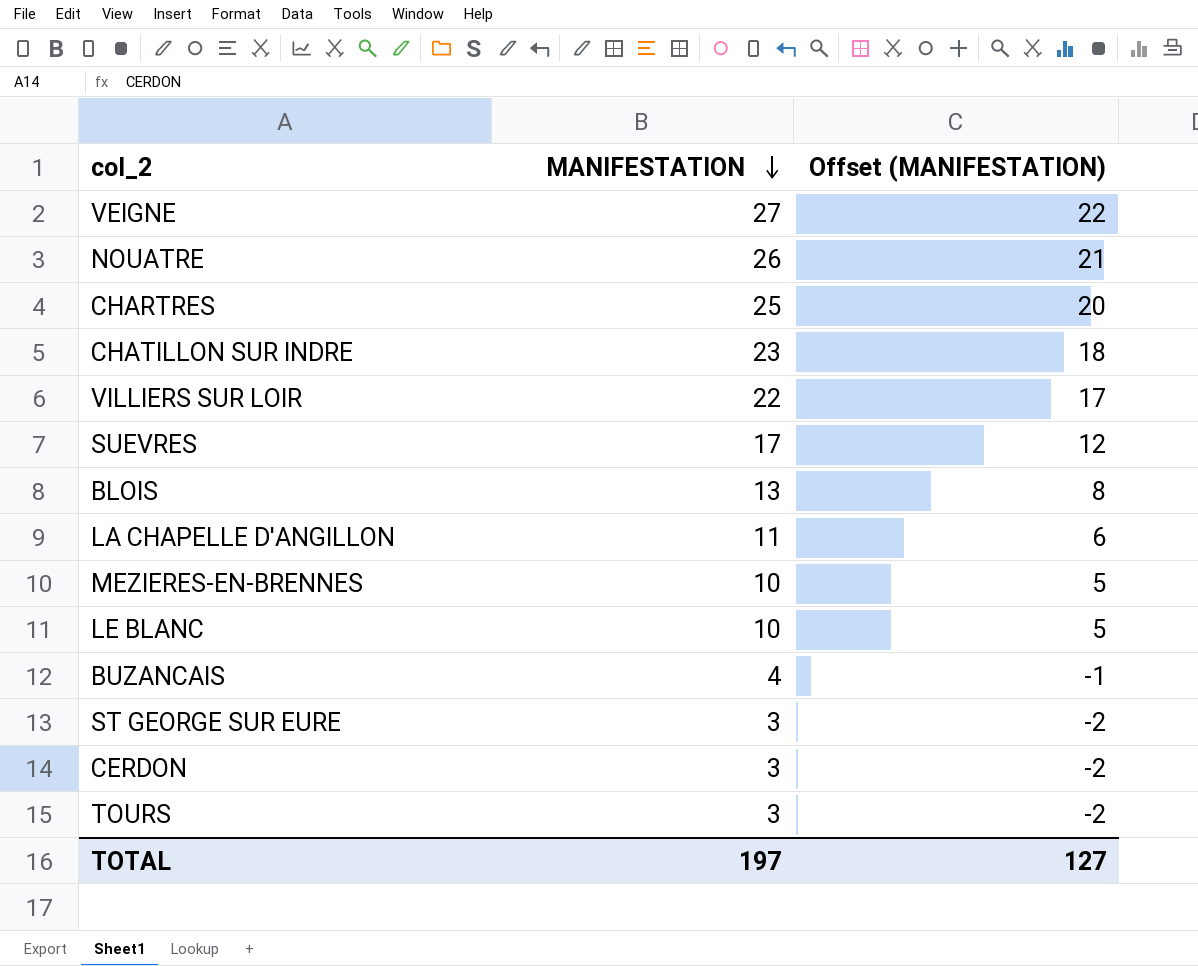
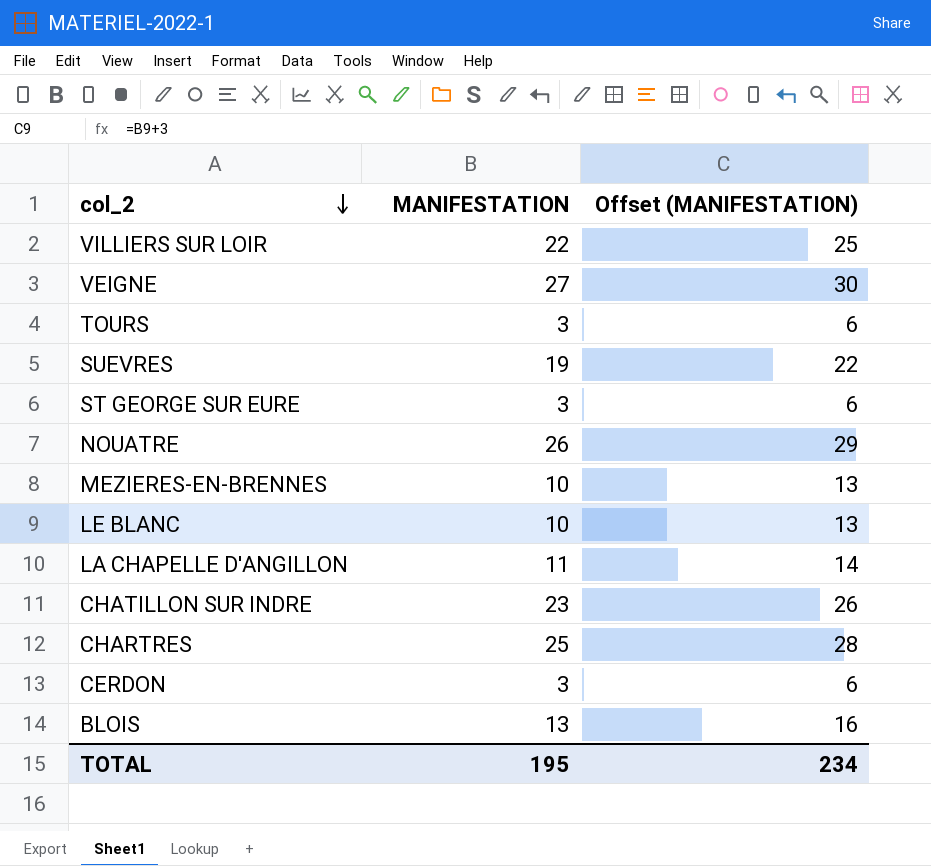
row order: MANIFESTATION descending -> col_2 descending
column Offset (MANIFESTATION) | formula: [MANIFESTATION] - 5 -> [MANIFESTATION] + 3
row BUZANCAIS: 4 | -1 -> none
SUEVRES | MANIFESTATION: 17 -> 19
TOTAL | MANIFESTATION: 197 -> 195
TOTAL | Offset (MANIFESTATION): 127 -> 234

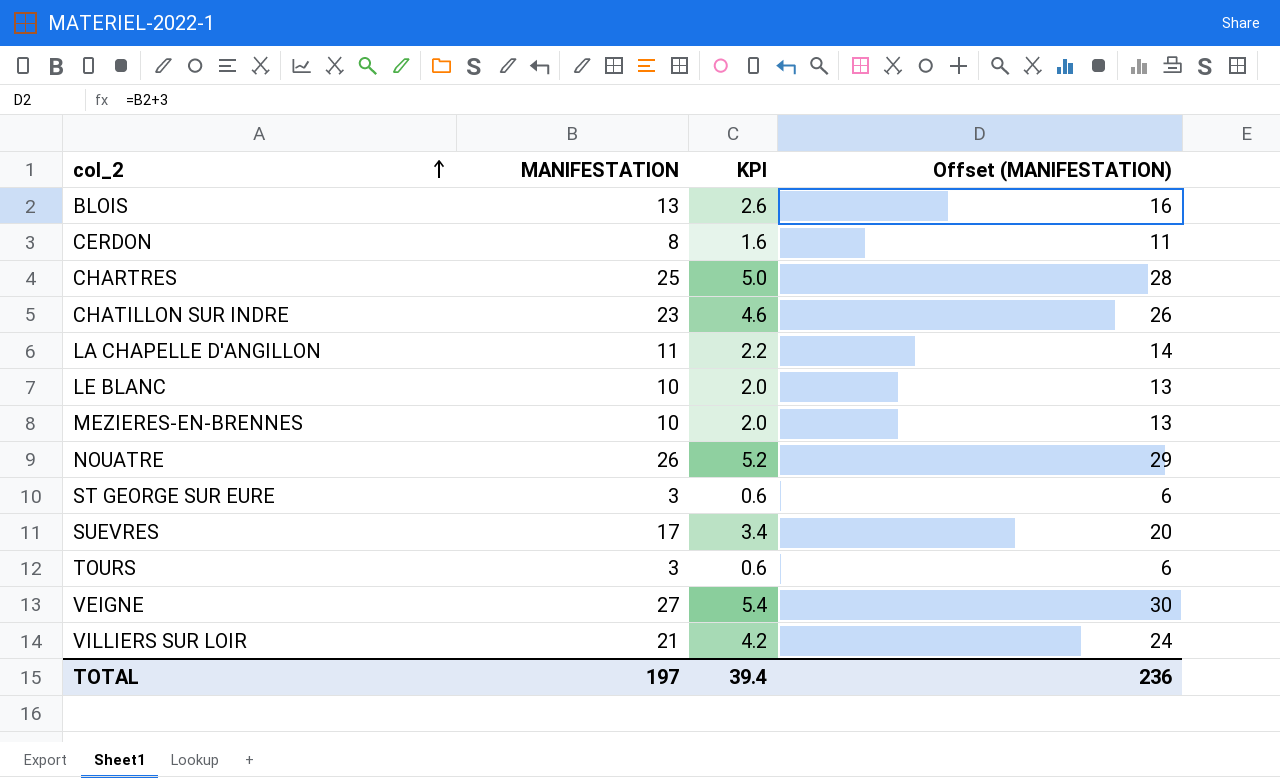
row order: col_2 descending -> col_2 ascending
column KPI | formula: none -> [MANIFESTATION] * 0.2
CERDON | MANIFESTATION: 3 -> 8
CERDON | Offset (MANIFESTATION): 6 -> 11
SUEVRES | MANIFESTATION: 19 -> 17
SUEVRES | Offset (MANIFESTATION): 22 -> 20
VILLIERS SUR LOIR | MANIFESTATION: 22 -> 21
VILLIERS SUR LOIR | Offset (MANIFESTATION): 25 -> 24
TOTAL | MANIFESTATION: 195 -> 197
TOTAL | Offset (MANIFESTATION): 234 -> 236

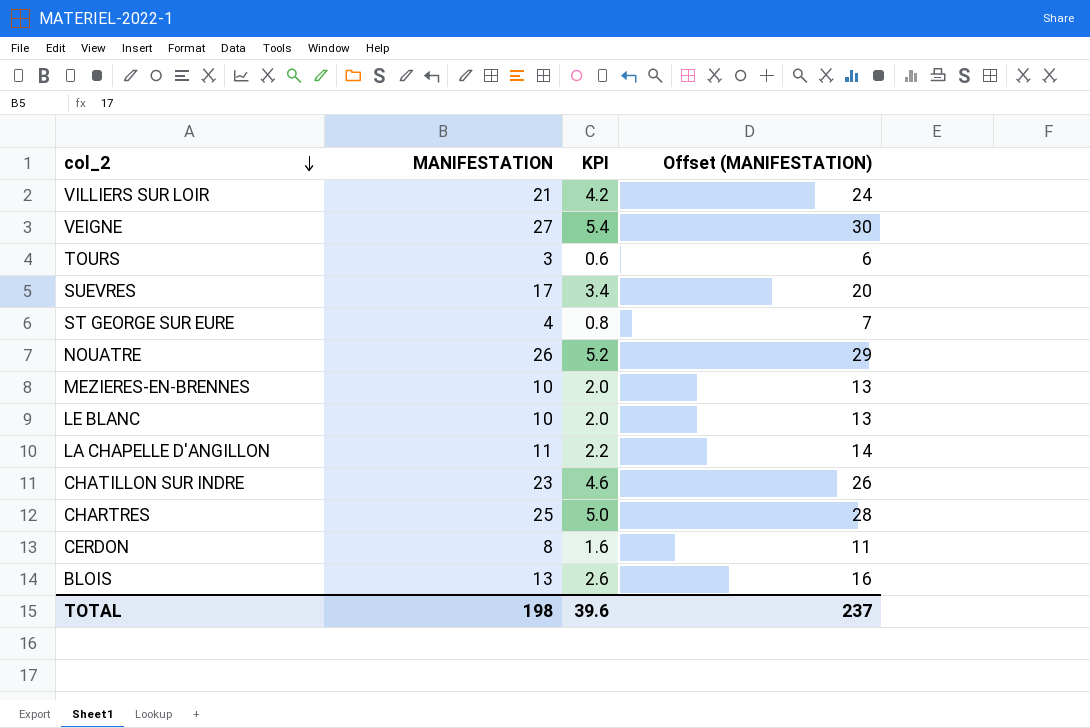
row order: col_2 ascending -> col_2 descending
ST GEORGE SUR EURE | MANIFESTATION: 3 -> 4
ST GEORGE SUR EURE | KPI: 0.6 -> 0.8
ST GEORGE SUR EURE | Offset (MANIFESTATION): 6 -> 7
TOTAL | MANIFESTATION: 197 -> 198
TOTAL | KPI: 39.4 -> 39.6
TOTAL | Offset (MANIFESTATION): 236 -> 237

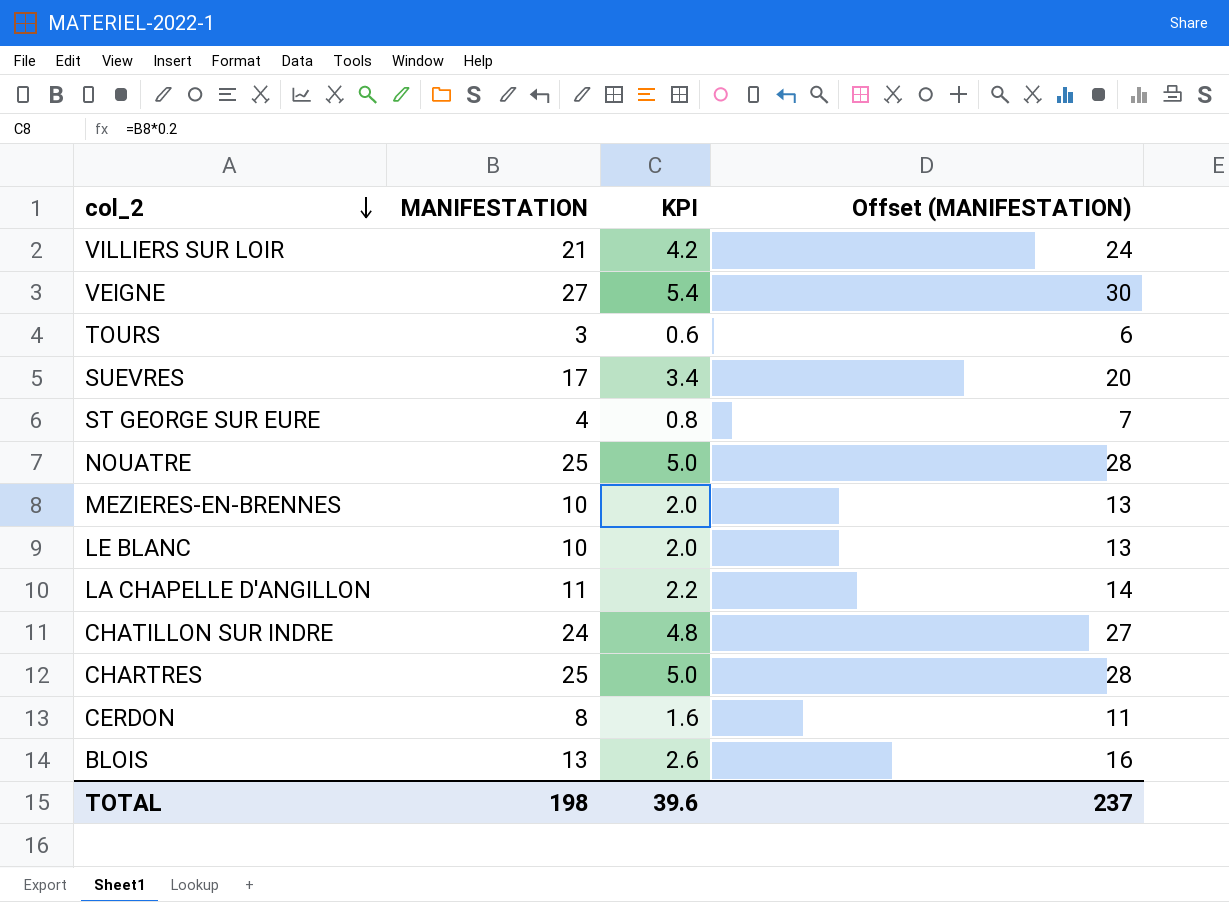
NOUATRE | MANIFESTATION: 26 -> 25
NOUATRE | KPI: 5.2 -> 5.0
NOUATRE | Offset (MANIFESTATION): 29 -> 28
CHATILLON SUR INDRE | MANIFESTATION: 23 -> 24
CHATILLON SUR INDRE | KPI: 4.6 -> 4.8
CHATILLON SUR INDRE | Offset (MANIFESTATION): 26 -> 27

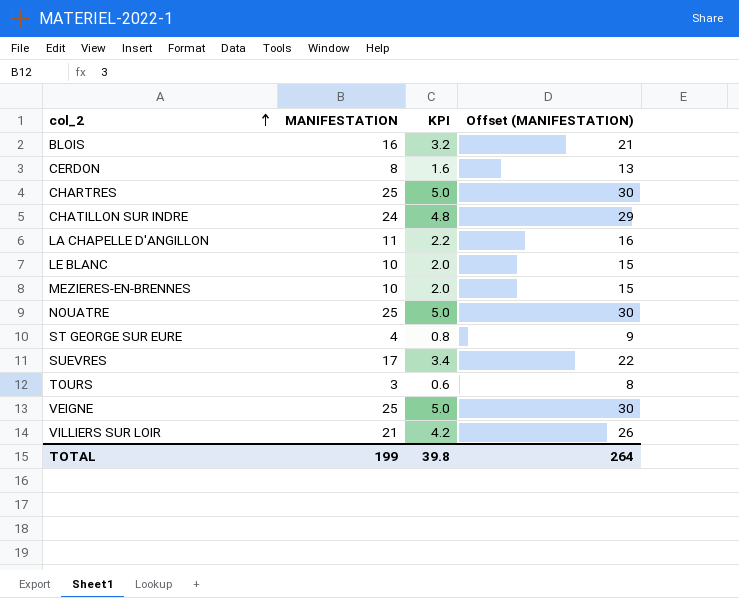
row order: col_2 descending -> col_2 ascending
column Offset (MANIFESTATION) | formula: [MANIFESTATION] + 3 -> [MANIFESTATION] + 5
BLOIS | MANIFESTATION: 13 -> 16
BLOIS | KPI: 2.6 -> 3.2
VEIGNE | MANIFESTATION: 27 -> 25
VEIGNE | KPI: 5.4 -> 5.0
TOTAL | MANIFESTATION: 198 -> 199
TOTAL | KPI: 39.6 -> 39.8
TOTAL | Offset (MANIFESTATION): 237 -> 264

